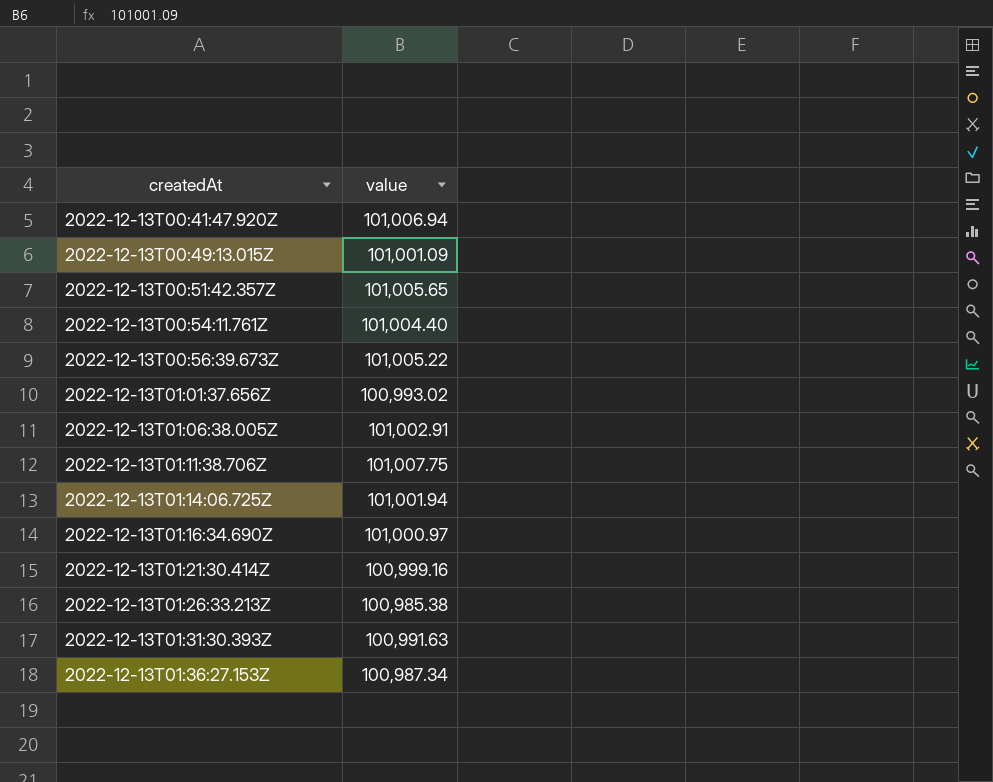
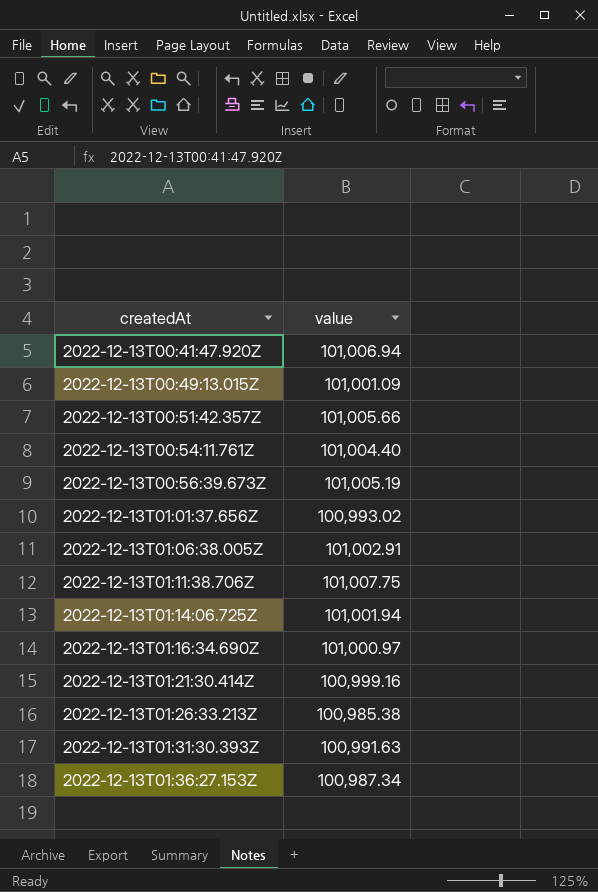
2022-12-13T00:51:42.357Z | value: 101,005.65 -> 101,005.66
2022-12-13T00:56:39.673Z | value: 101,005.22 -> 101,005.19

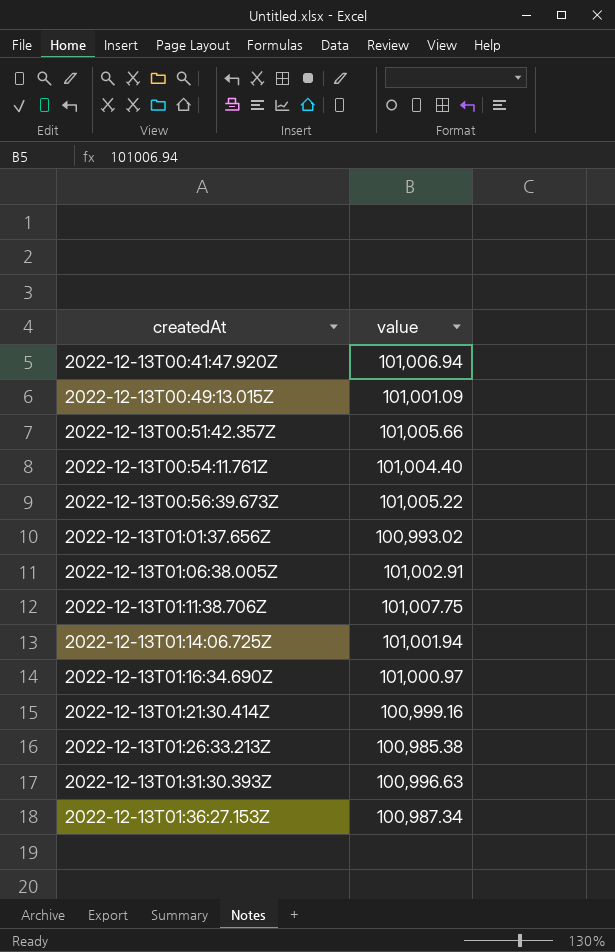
2022-12-13T00:56:39.673Z | value: 101,005.19 -> 101,005.22
2022-12-13T01:31:30.393Z | value: 100,991.63 -> 100,996.63

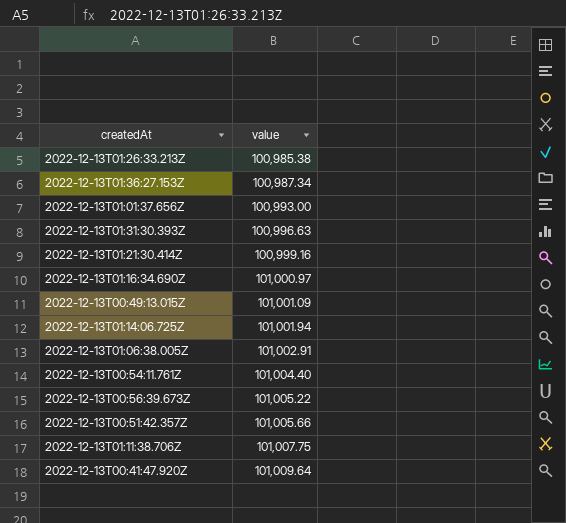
row order: createdAt ascending -> value ascending
2022-12-13T01:01:37.656Z | value: 100,993.02 -> 100,993.00
2022-12-13T00:41:47.920Z | value: 101,006.94 -> 101,009.64

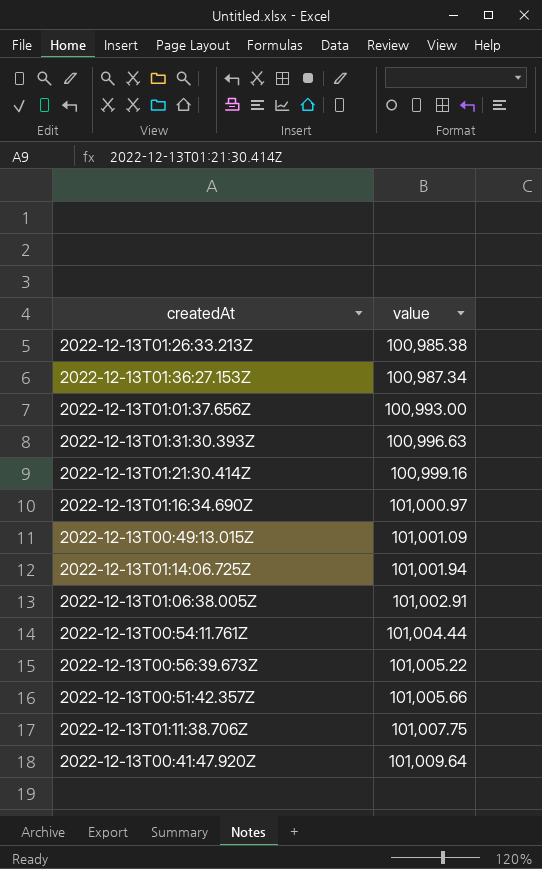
2022-12-13T00:54:11.761Z | value: 101,004.40 -> 101,004.44

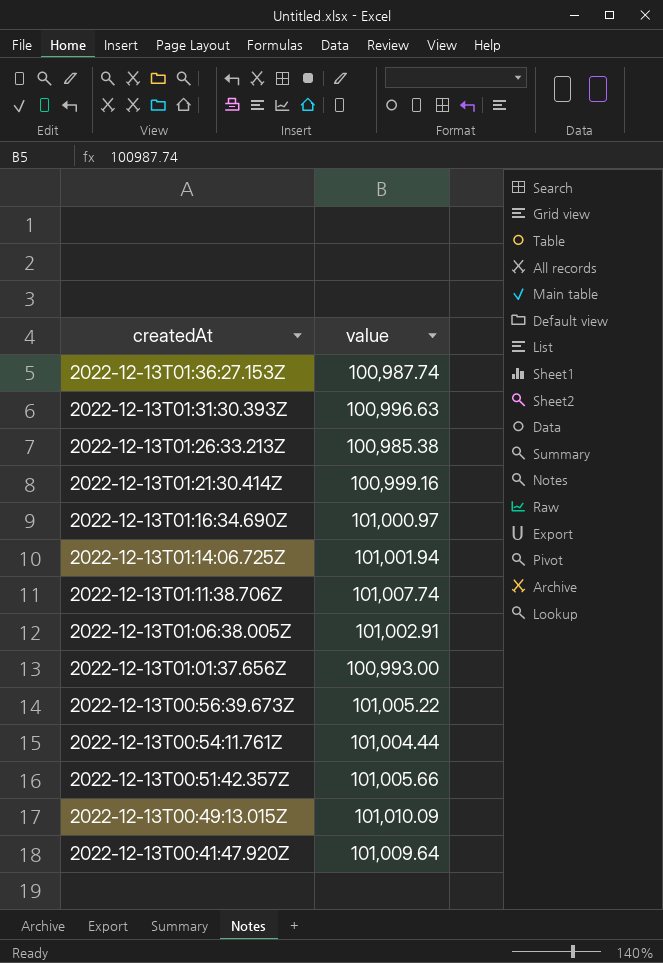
row order: value ascending -> createdAt descending
2022-12-13T01:36:27.153Z | value: 100,987.34 -> 100,987.74
2022-12-13T01:11:38.706Z | value: 101,007.75 -> 101,007.74
2022-12-13T00:49:13.015Z | value: 101,001.09 -> 101,010.09

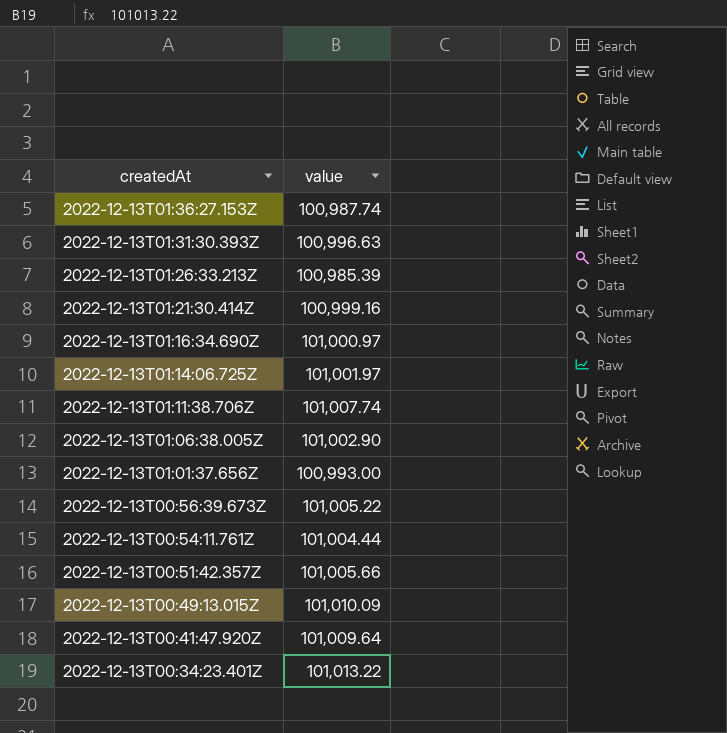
2022-12-13T01:26:33.213Z | value: 100,985.38 -> 100,985.39
2022-12-13T01:14:06.725Z | value: 101,001.94 -> 101,001.97
2022-12-13T01:06:38.005Z | value: 101,002.91 -> 101,002.90
row 2022-12-13T00:34:23.401Z: none -> 101,013.22

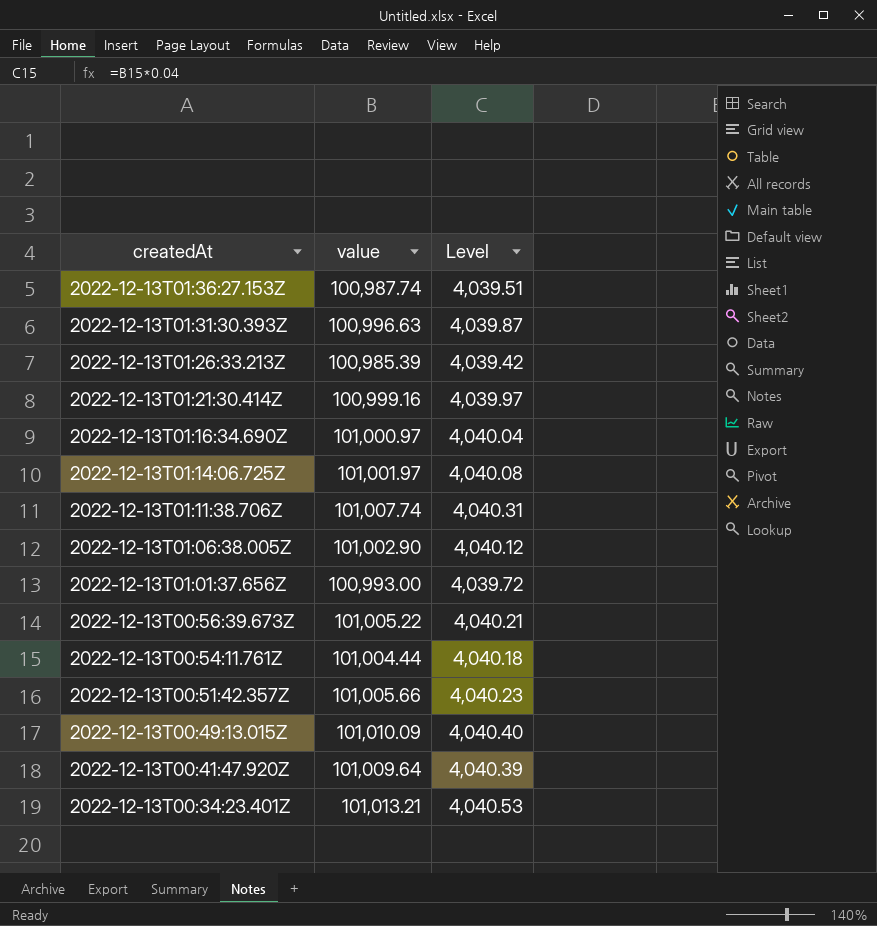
column Level | formula: none -> [value] * 0.04
2022-12-13T00:34:23.401Z | value: 101,013.22 -> 101,013.21

